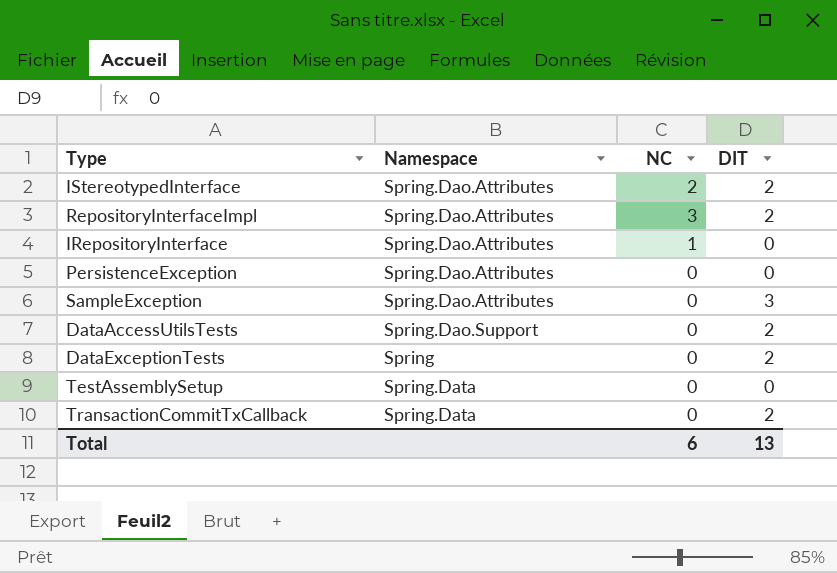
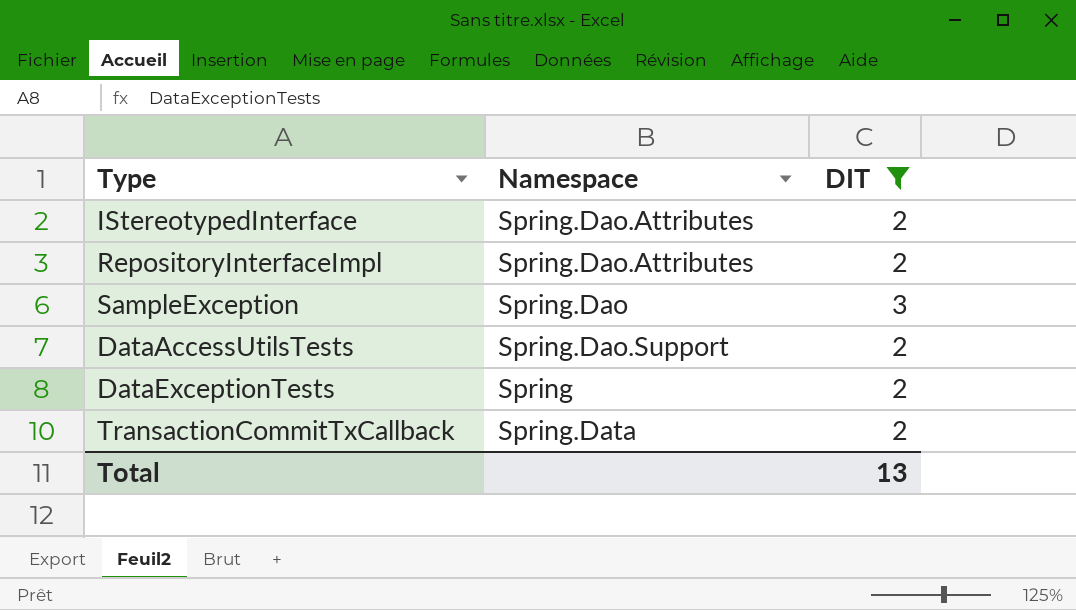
filter: none -> DIT != 0
column NC | position: 3 -> none
SampleException | Namespace: Spring.Dao.Attributes -> Spring.Dao

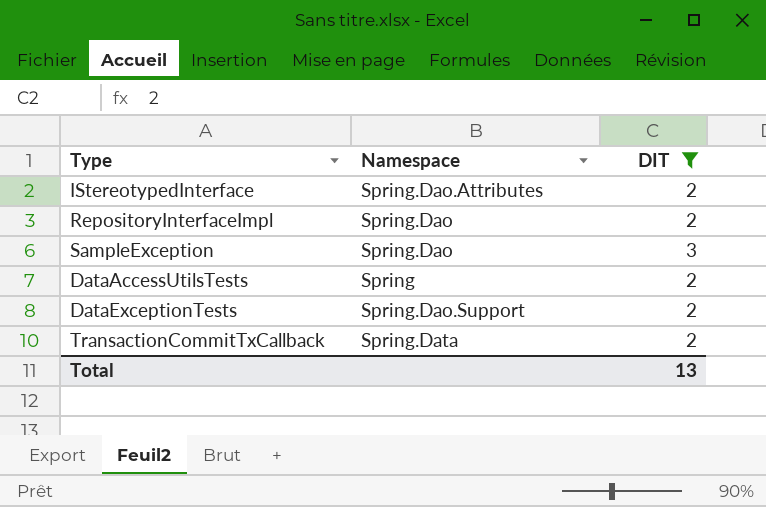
RepositoryInterfaceImpl | Namespace: Spring.Dao.Attributes -> Spring.Dao
DataAccessUtilsTests | Namespace: Spring.Dao.Support -> Spring
DataExceptionTests | Namespace: Spring -> Spring.Dao.Support

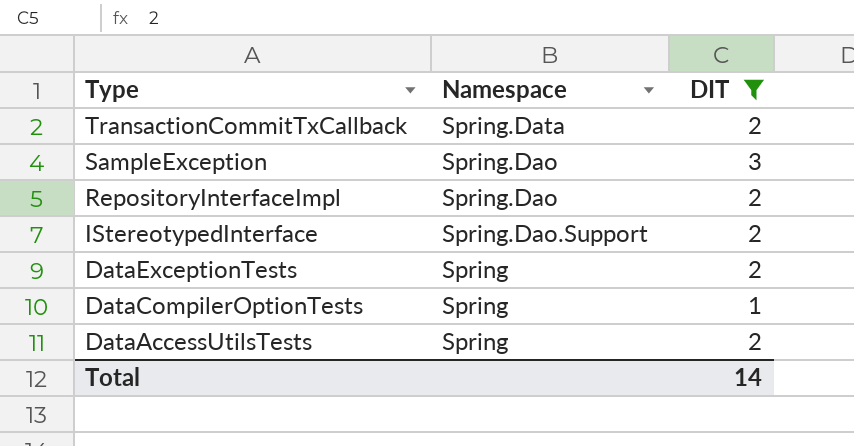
row order: none -> Type descending
IStereotypedInterface | Namespace: Spring.Dao.Attributes -> Spring.Dao.Support
DataExceptionTests | Namespace: Spring.Dao.Support -> Spring
row DataCompilerOptionTests: none -> Spring | 1
Total | DIT: 13 -> 14

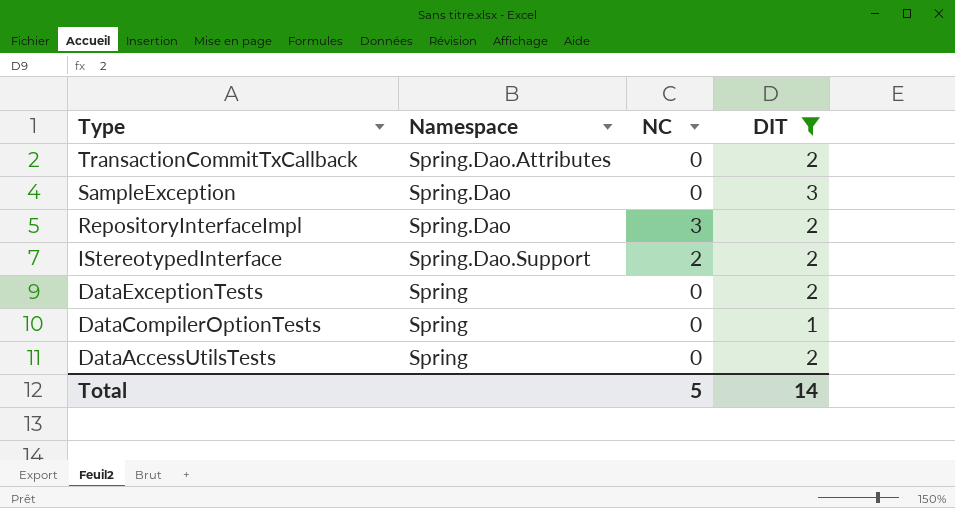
column NC | position: none -> 3
TransactionCommitTxCallback | Namespace: Spring.Data -> Spring.Dao.Attributes

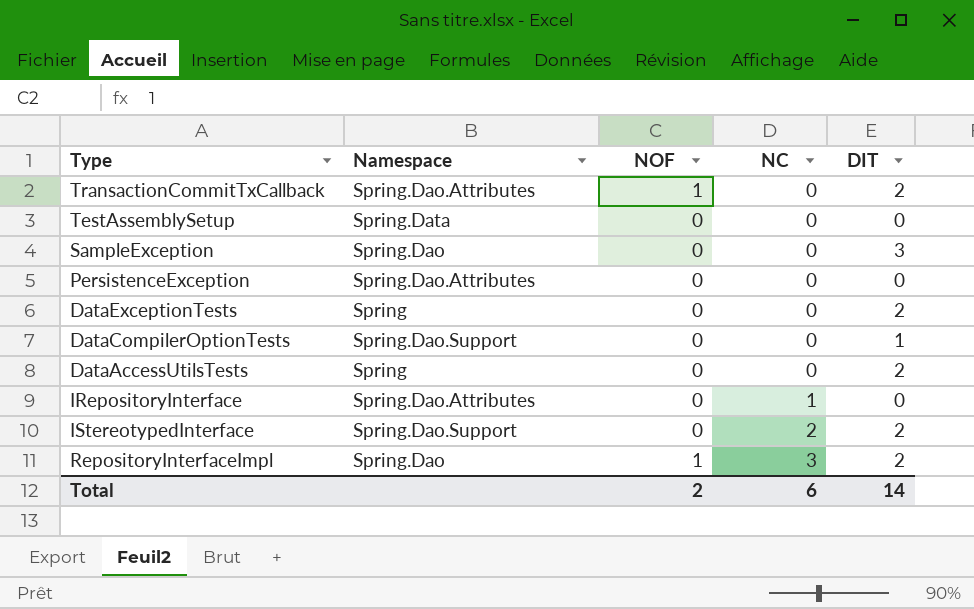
filter: DIT != 0 -> none
row order: Type descending -> NC ascending
column NOF | position: none -> 3
DataCompilerOptionTests | Namespace: Spring -> Spring.Dao.Support
Total | NC: 5 -> 6

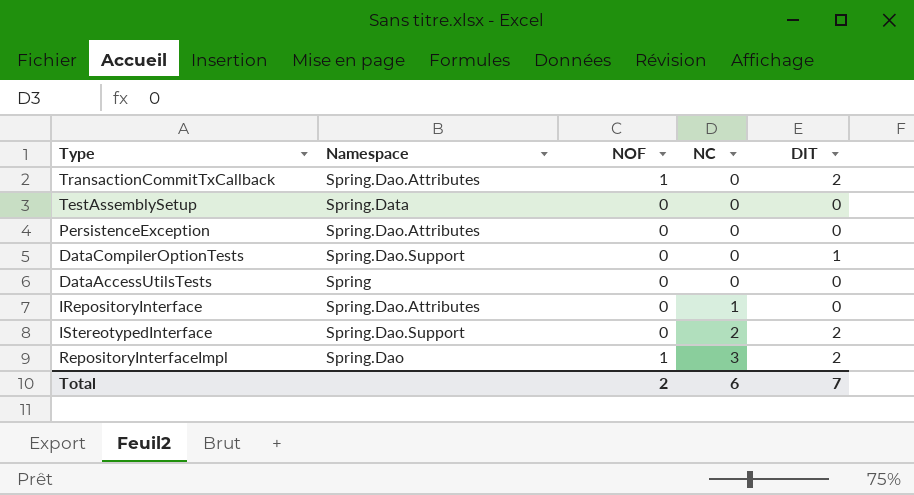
row SampleException: Spring.Dao | 0 | 0 | 3 -> none
row DataExceptionTests: Spring | 0 | 0 | 2 -> none
DataAccessUtilsTests | DIT: 2 -> 0
Total | DIT: 14 -> 7

